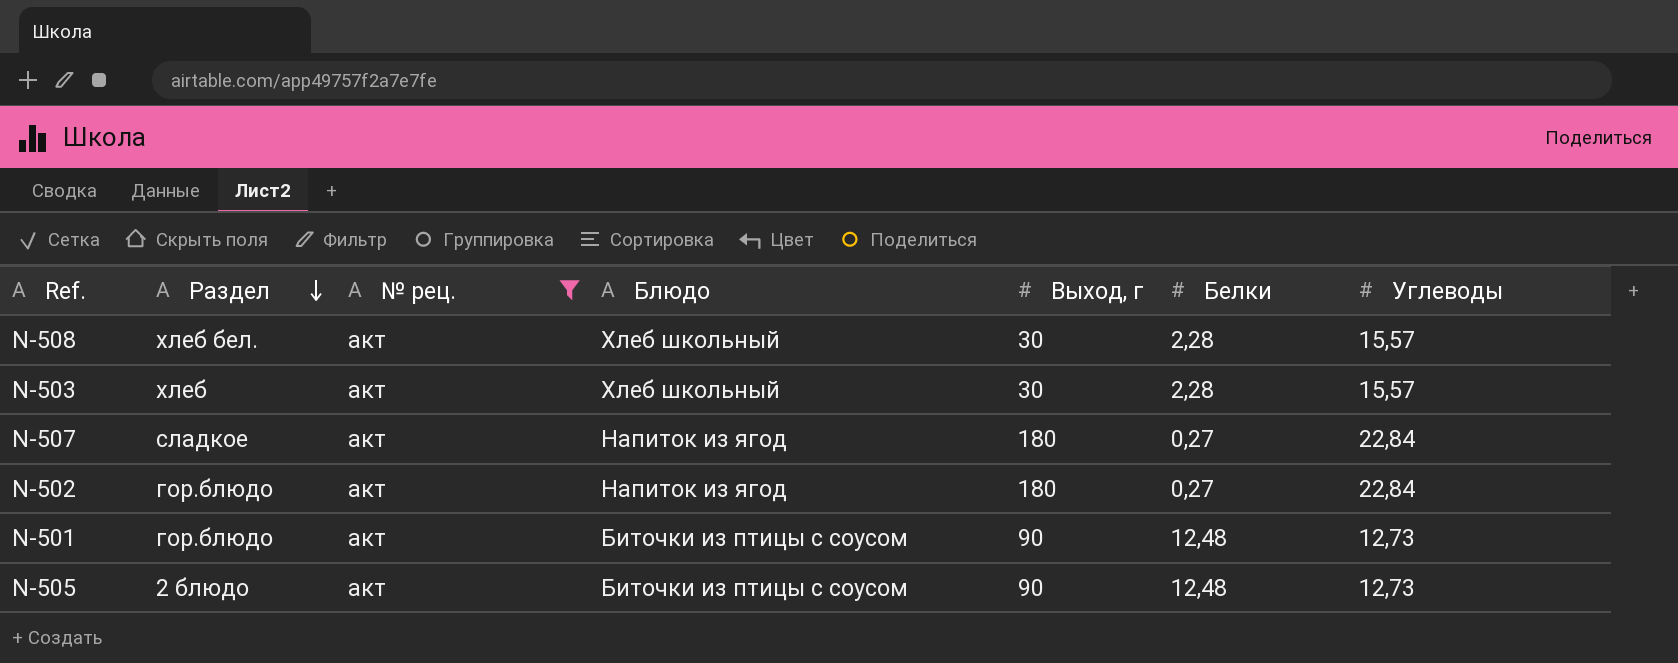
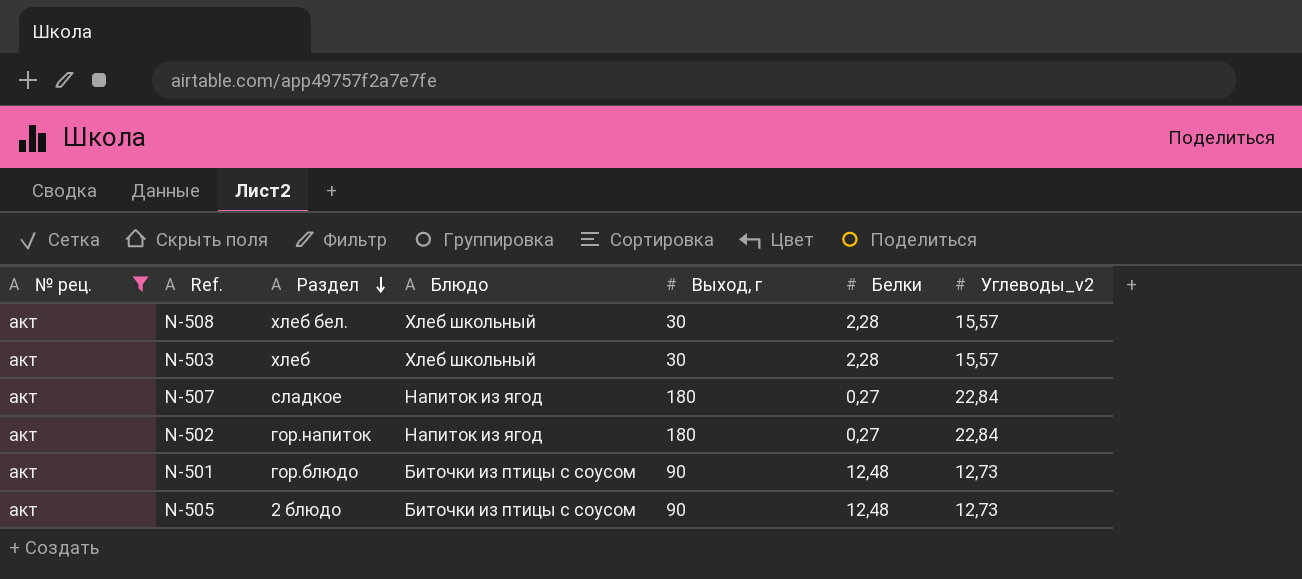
column № рец. | position: 3 -> 1
column name: Углеводы -> Углеводы_v2
N-502 | Раздел: гор.блюдо -> гор.напиток

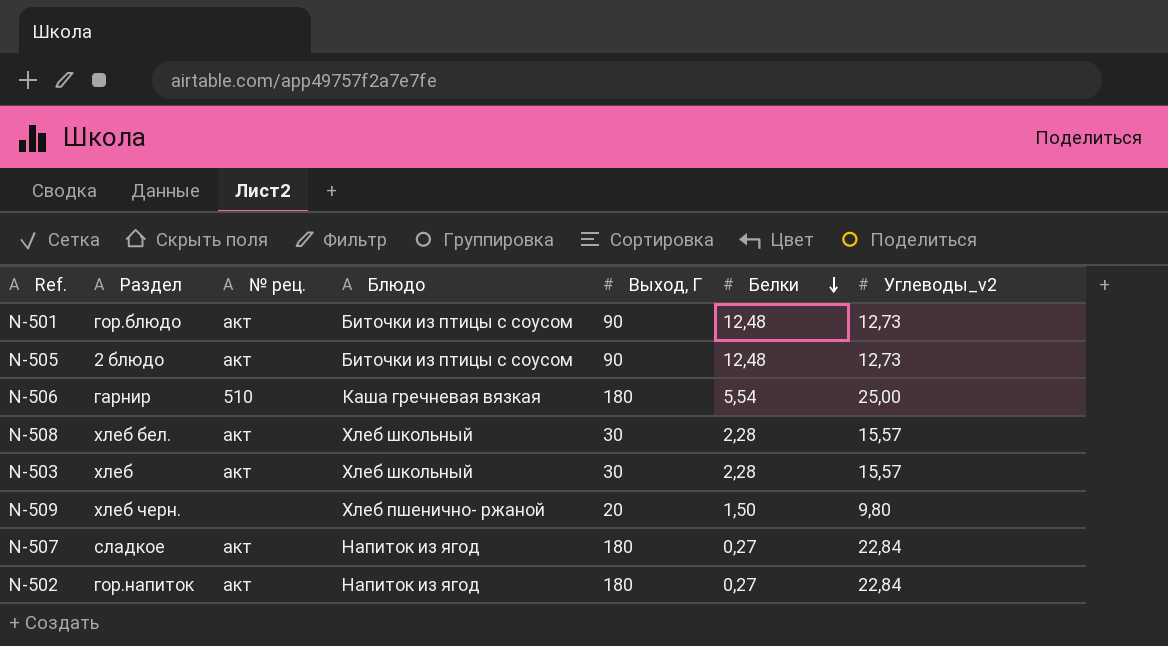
filter: № рец. = акт -> none
row order: Раздел descending -> Белки descending
column № рец. | position: 1 -> 3
column name: Выход, г -> Выход, Г

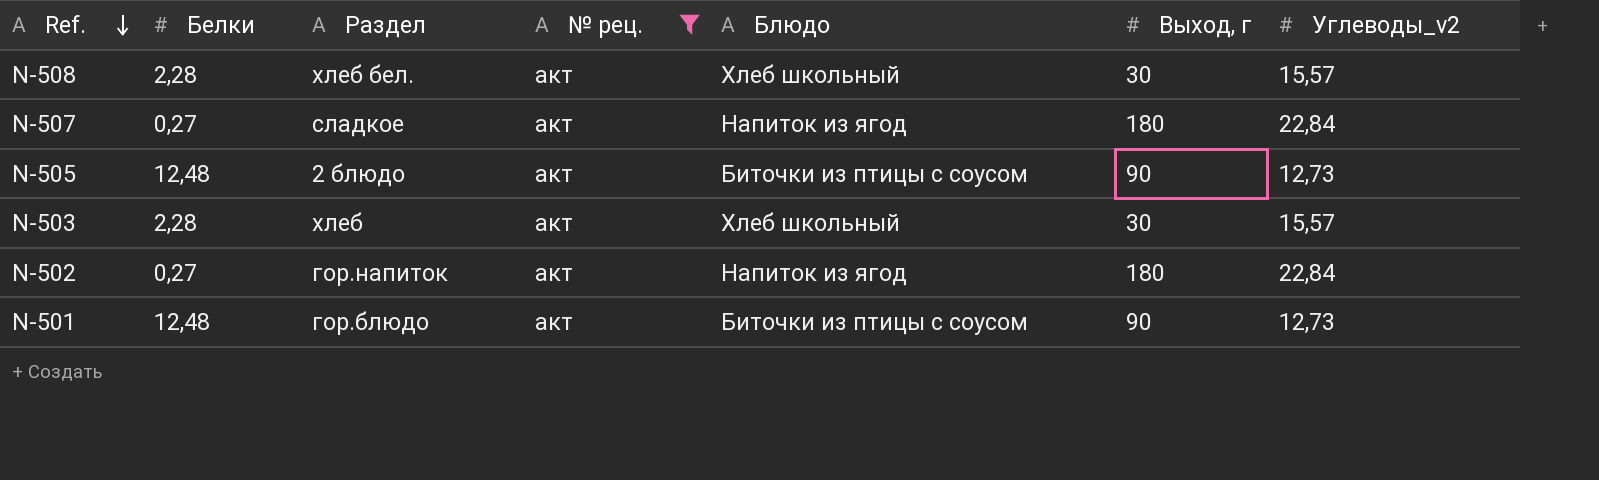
filter: none -> № рец. = акт
row order: Белки descending -> Ref. descending
column Белки | position: 6 -> 2
column name: Выход, Г -> Выход, г

